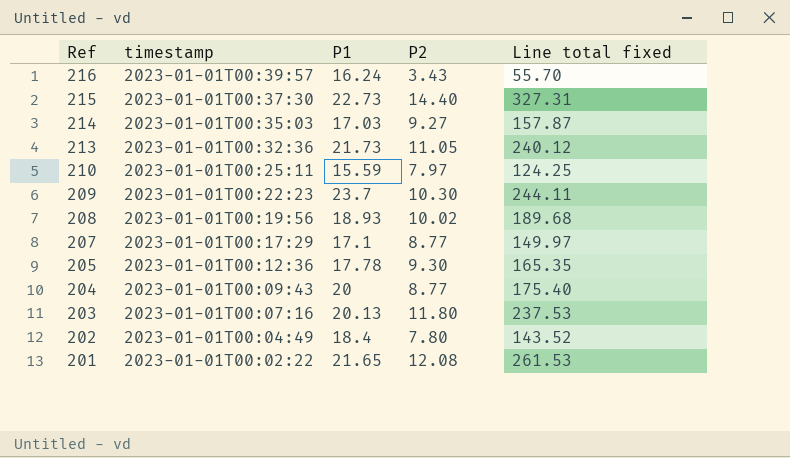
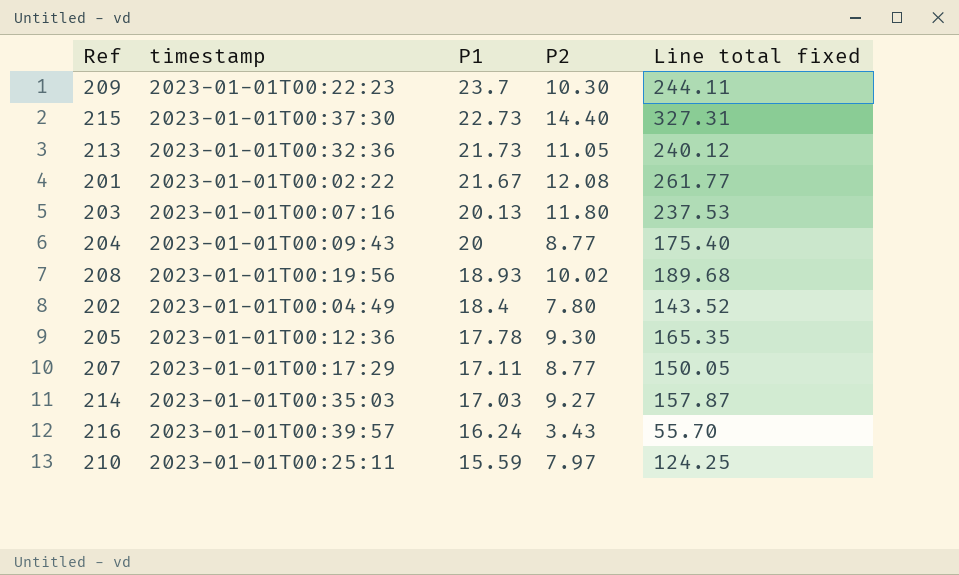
row order: Ref descending -> P1 descending
201 | P1: 21.65 -> 21.67
201 | Line total fixed: 261.53 -> 261.77
207 | P1: 17.1 -> 17.11
207 | Line total fixed: 149.97 -> 150.05

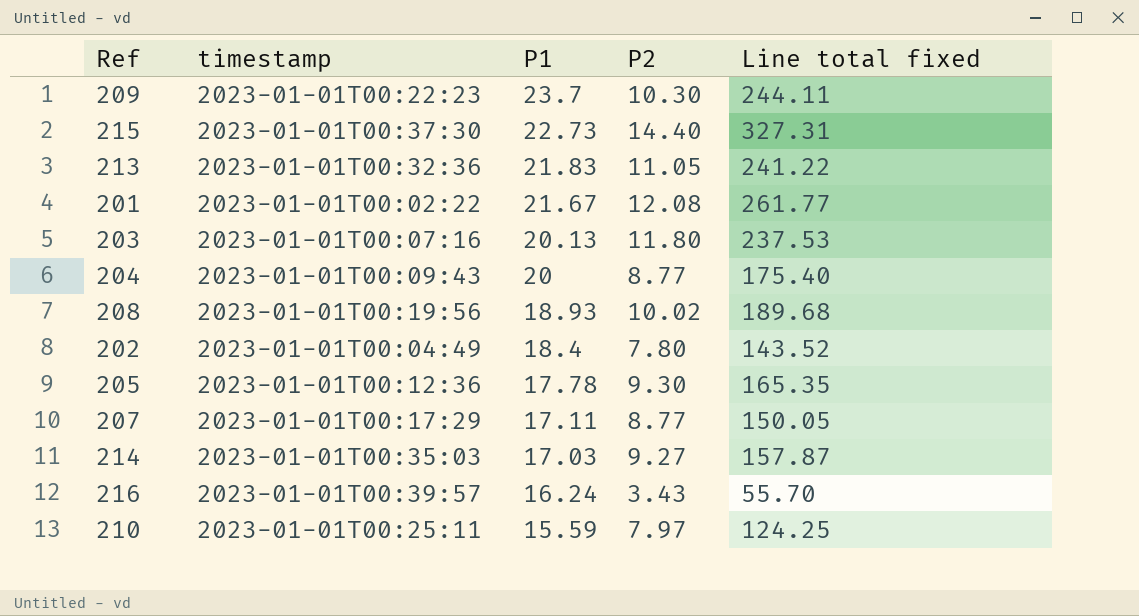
213 | P1: 21.73 -> 21.83
213 | Line total fixed: 240.12 -> 241.22

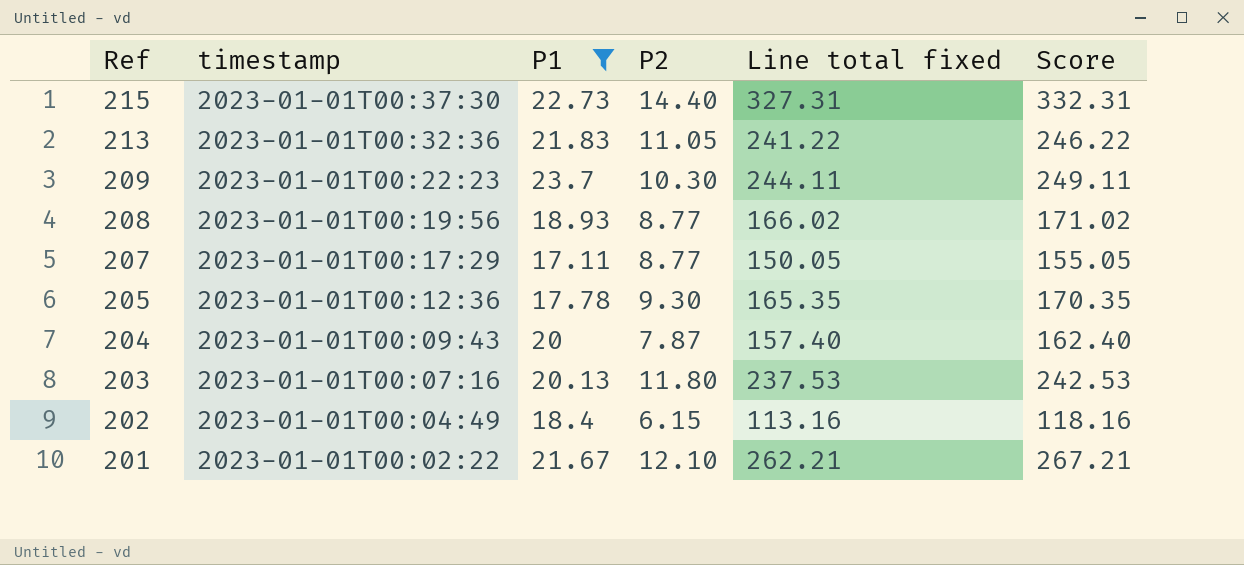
filter: none -> P1 >= 17.11
row order: P1 descending -> Ref descending
column Score | formula: none -> [Line total fixed] + 5
208 | P2: 10.02 -> 8.77
208 | Line total fixed: 189.68 -> 166.02
204 | P2: 8.77 -> 7.87
204 | Line total fixed: 175.40 -> 157.40
202 | P2: 7.80 -> 6.15
202 | Line total fixed: 143.52 -> 113.16
201 | P2: 12.08 -> 12.10
201 | Line total fixed: 261.77 -> 262.21

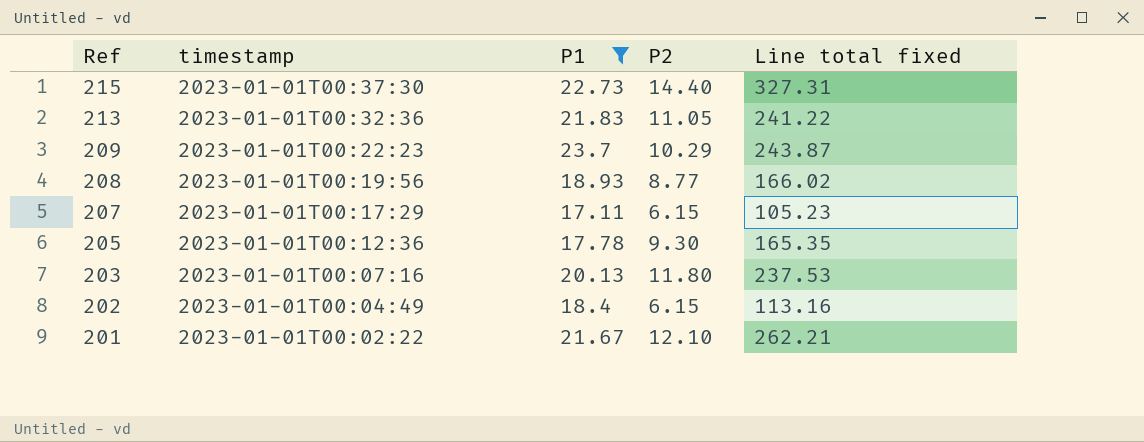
column Score | formula: [Line total fixed] + 5 -> none
row 204: 2023-01-01T00:09:43 | 20 | 7.87 | 157.40 | 162.40 -> none
209 | P2: 10.30 -> 10.29
209 | Line total fixed: 244.11 -> 243.87
207 | P2: 8.77 -> 6.15
207 | Line total fixed: 150.05 -> 105.23

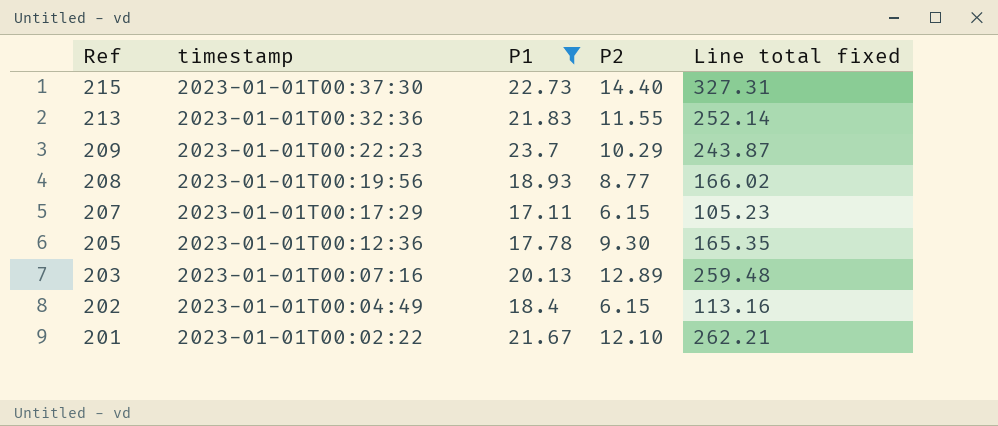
213 | P2: 11.05 -> 11.55
213 | Line total fixed: 241.22 -> 252.14
203 | P2: 11.80 -> 12.89
203 | Line total fixed: 237.53 -> 259.48

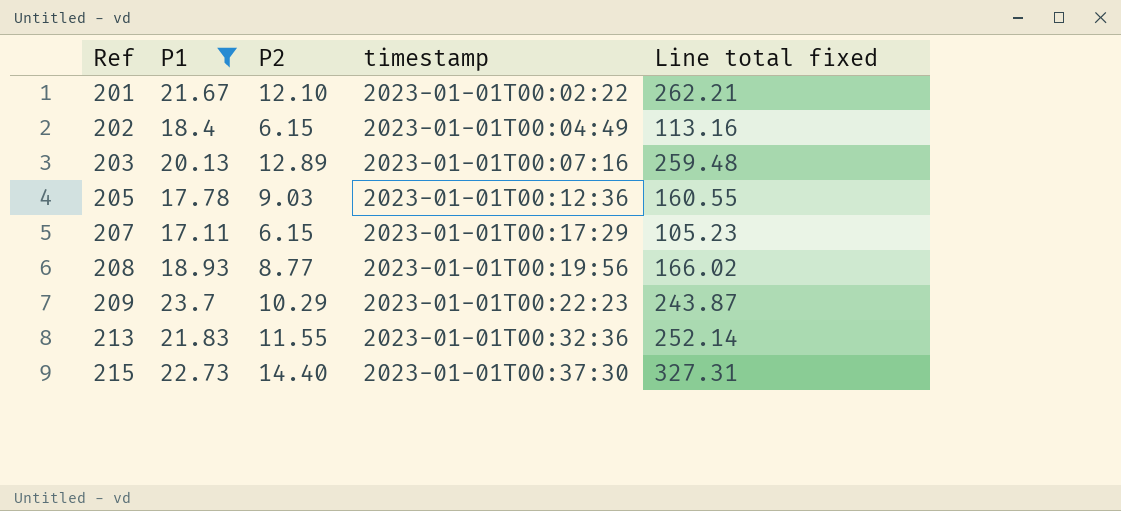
row order: Ref descending -> Ref ascending
column timestamp | position: 2 -> 4
205 | P2: 9.30 -> 9.03
205 | Line total fixed: 165.35 -> 160.55

